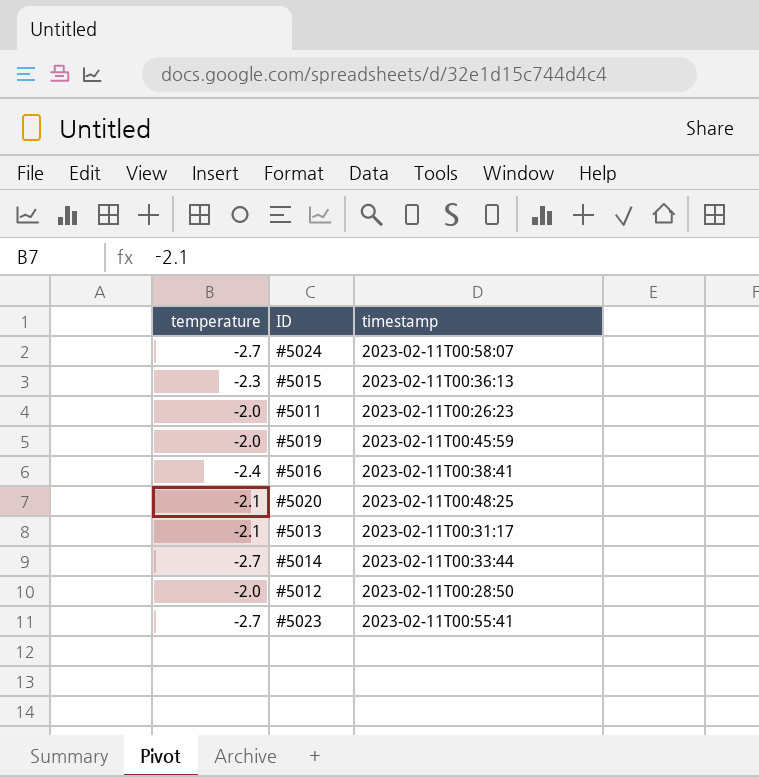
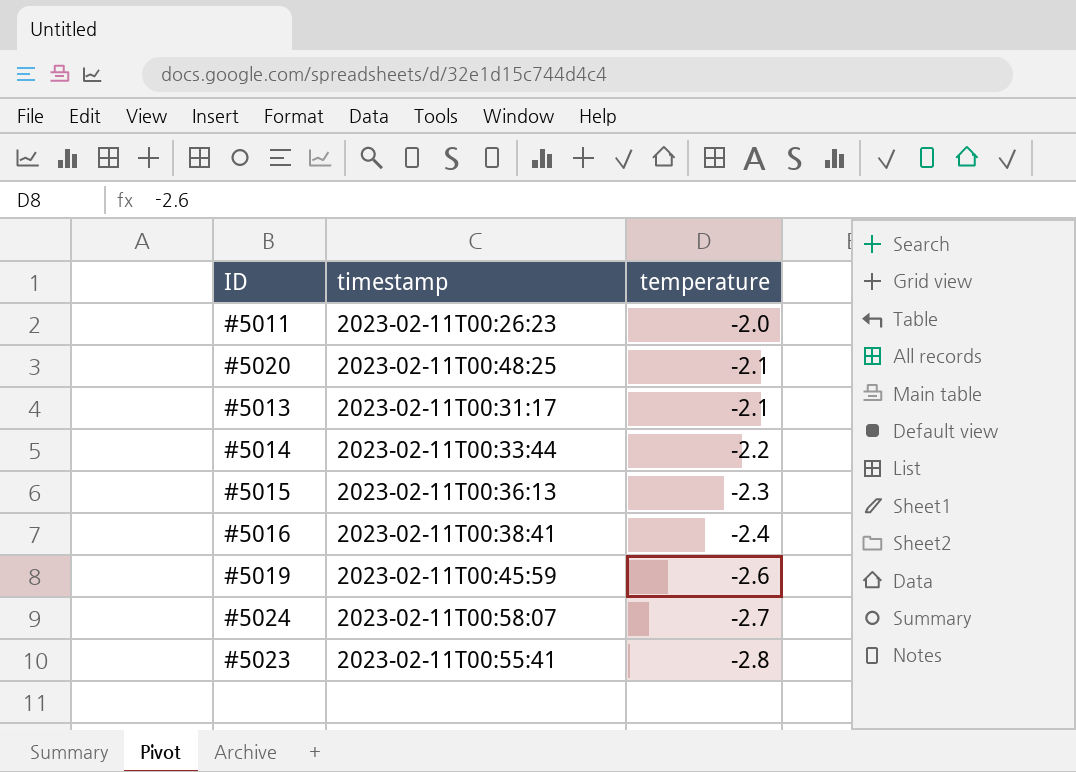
row order: none -> temperature descending
column temperature | position: 1 -> 3
row #5012: -2.0 | 2023-02-11T00:28:50 -> none
#5014 | temperature: -2.7 -> -2.2
#5019 | temperature: -2.0 -> -2.6
#5023 | temperature: -2.7 -> -2.8

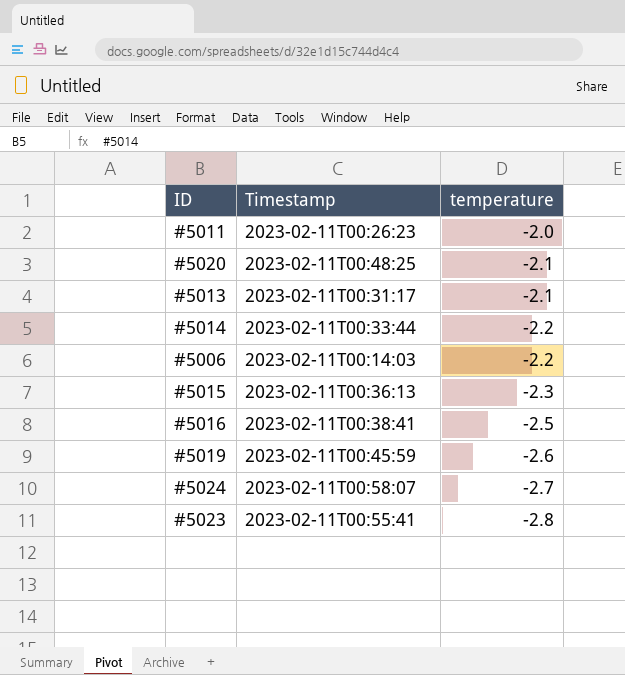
column name: timestamp -> Timestamp
row #5006: none -> 2023-02-11T00:14:03 | -2.2
#5016 | temperature: -2.4 -> -2.5

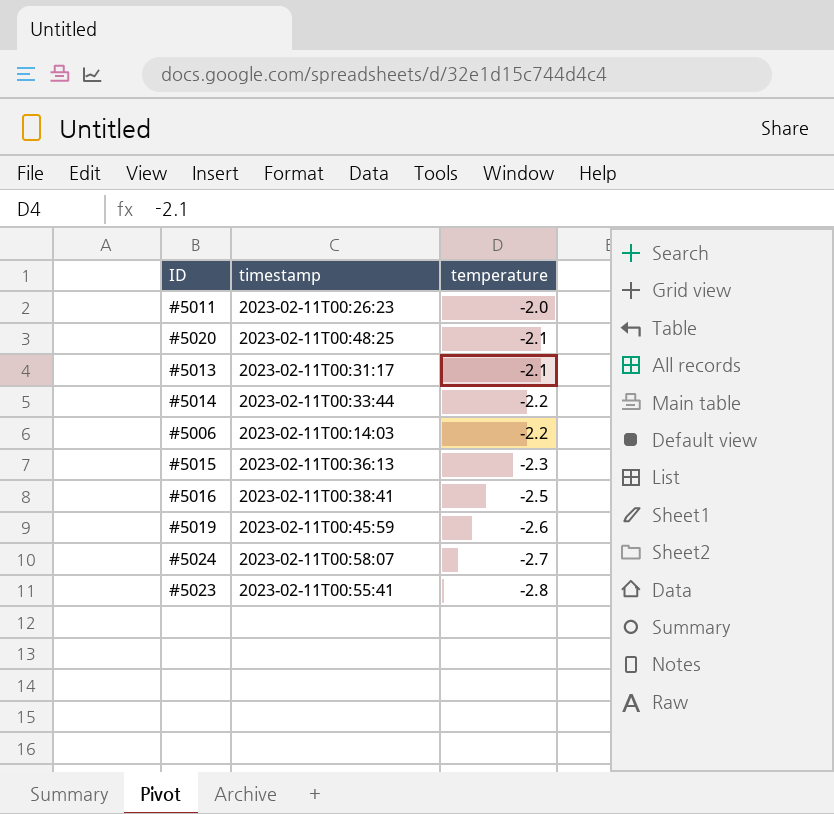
column name: Timestamp -> timestamp

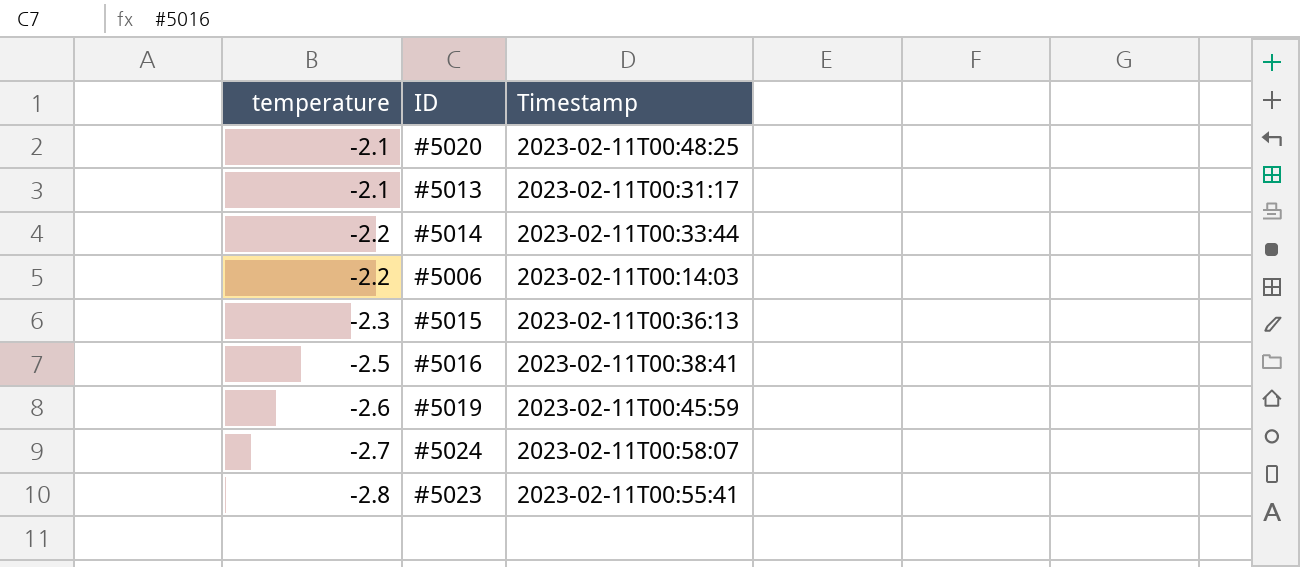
column temperature | position: 3 -> 1
column name: timestamp -> Timestamp
row #5011: 2023-02-11T00:26:23 | -2.0 -> none

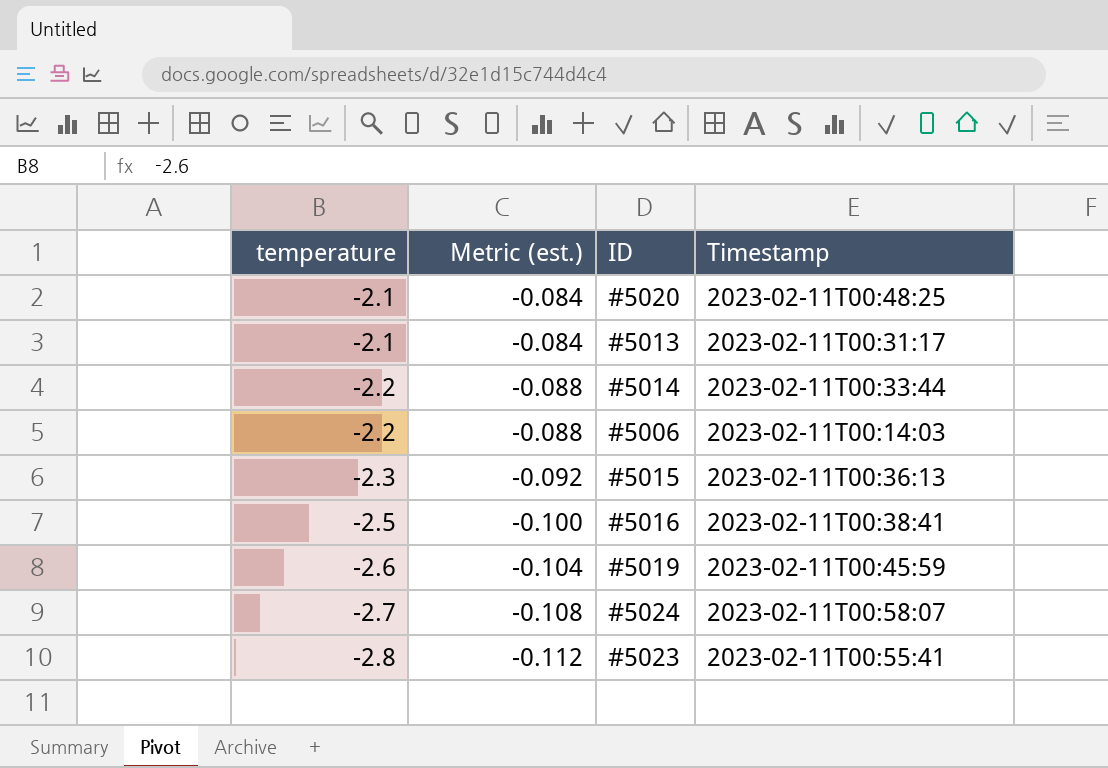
column Metric (est.) | formula: none -> [temperature] * 0.04

